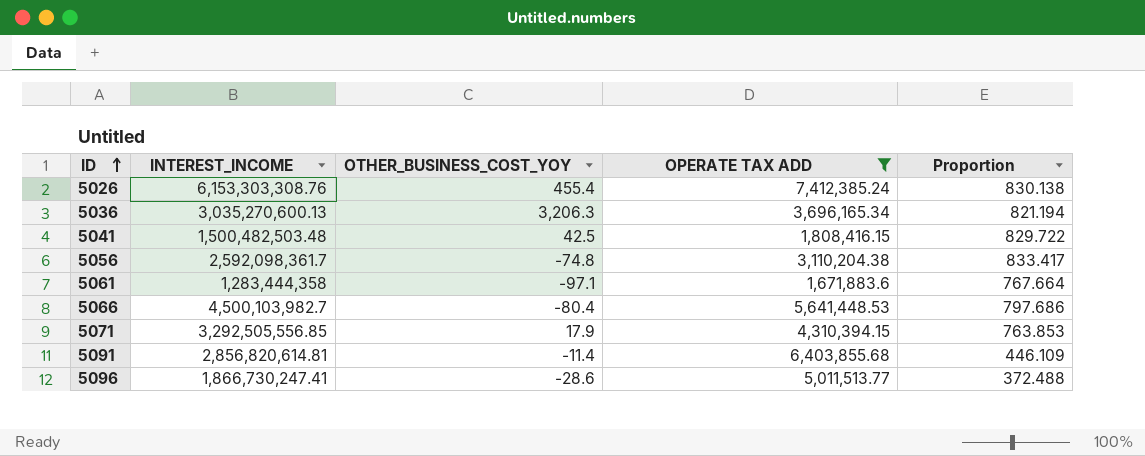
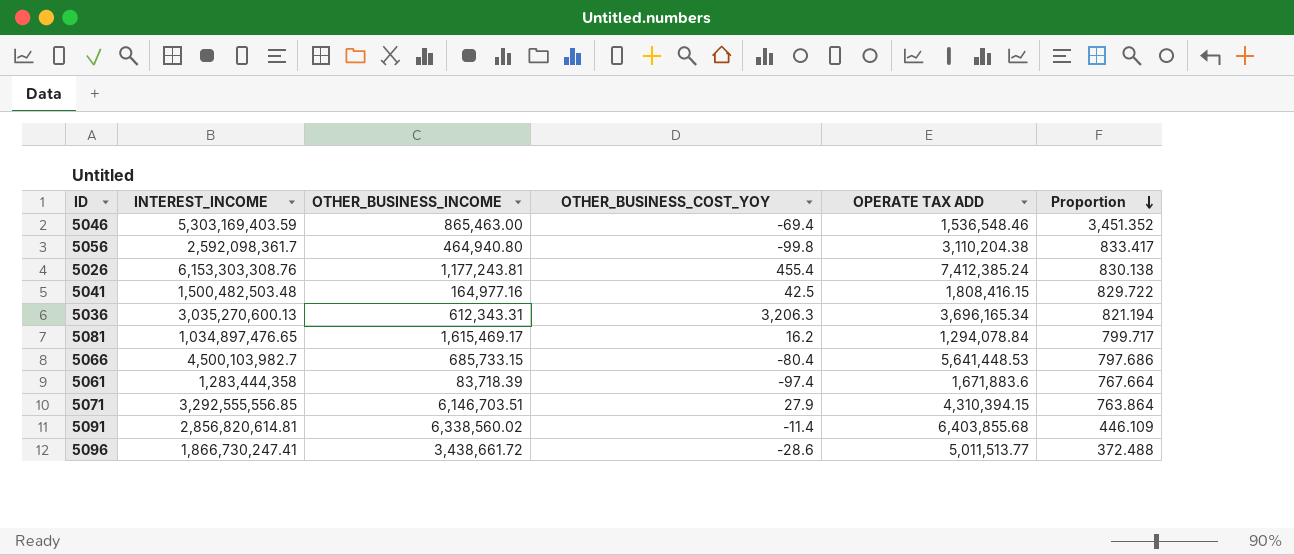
filter: OPERATE TAX ADD >= 1,671,883.6 -> none
row order: ID ascending -> Proportion descending
column OTHER_BUSINESS_INCOME | position: none -> 3
5056 | OTHER_BUSINESS_COST_YOY: -74.8 -> -99.8
5061 | OTHER_BUSINESS_COST_YOY: -97.1 -> -97.4
5071 | INTEREST_INCOME: 3,292,505,556.85 -> 3,292,555,556.85
5071 | OTHER_BUSINESS_COST_YOY: 17.9 -> 27.9
5071 | Proportion: 763.853 -> 763.864

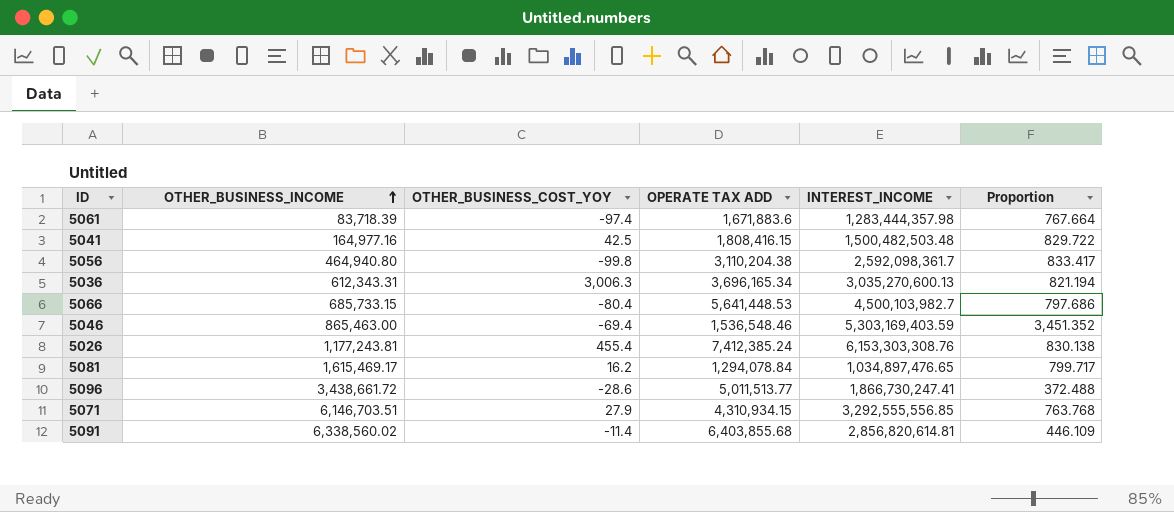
row order: Proportion descending -> OTHER_BUSINESS_INCOME ascending
column INTEREST_INCOME | position: 2 -> 5
5061 | INTEREST_INCOME: 1,283,444,358 -> 1,283,444,357.98
5036 | OTHER_BUSINESS_COST_YOY: 3,206.3 -> 3,006.3
5071 | OPERATE TAX ADD: 4,310,394.15 -> 4,310,934.15
5071 | Proportion: 763.864 -> 763.768

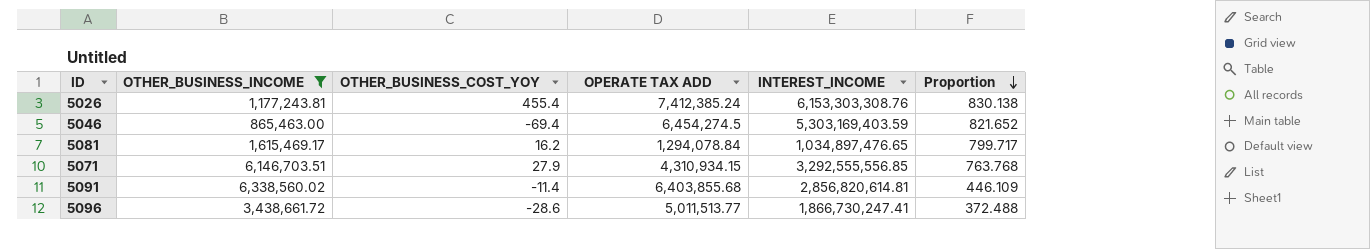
filter: none -> OTHER_BUSINESS_INCOME >= 865,463.00
row order: OTHER_BUSINESS_INCOME ascending -> Proportion descending
5046 | OPERATE TAX ADD: 1,536,548.46 -> 6,454,274.5
5046 | Proportion: 3,451.352 -> 821.652

